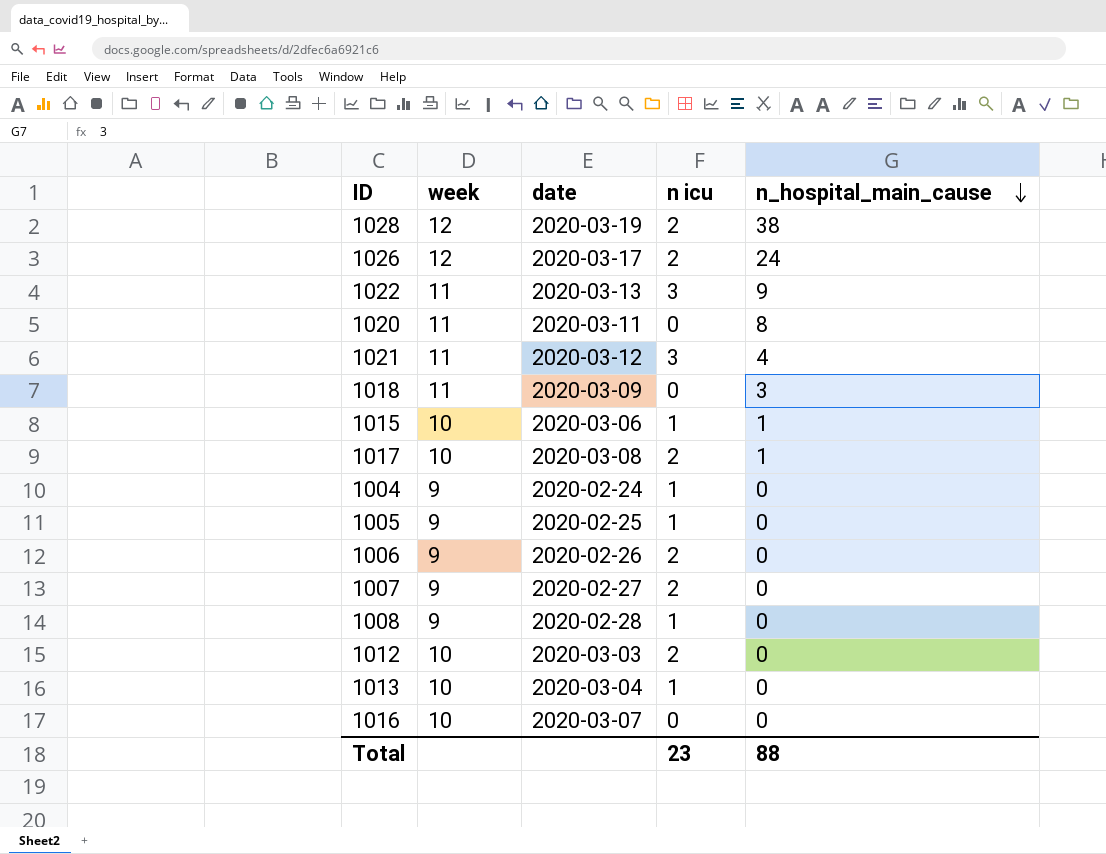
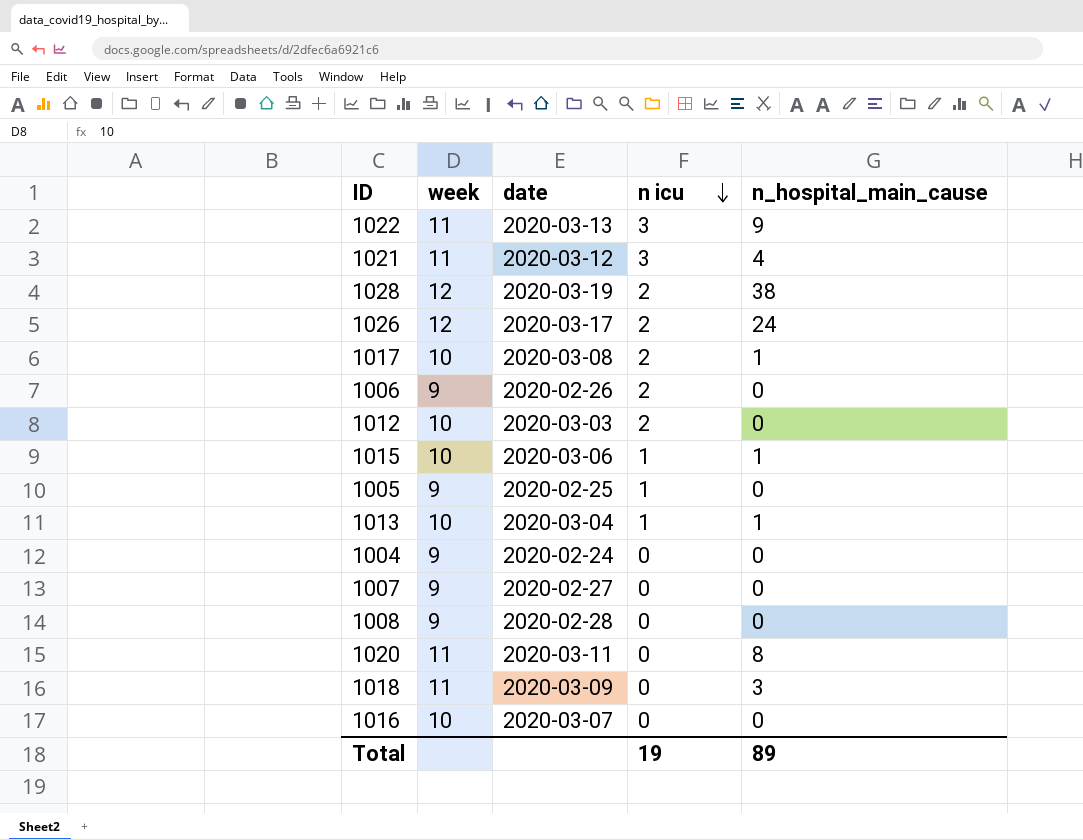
row order: n_hospital_main_cause descending -> n icu descending
1013 | n_hospital_main_cause: 0 -> 1
1004 | n icu: 1 -> 0
1007 | n icu: 2 -> 0
1008 | n icu: 1 -> 0
Total | n icu: 23 -> 19
Total | n_hospital_main_cause: 88 -> 89

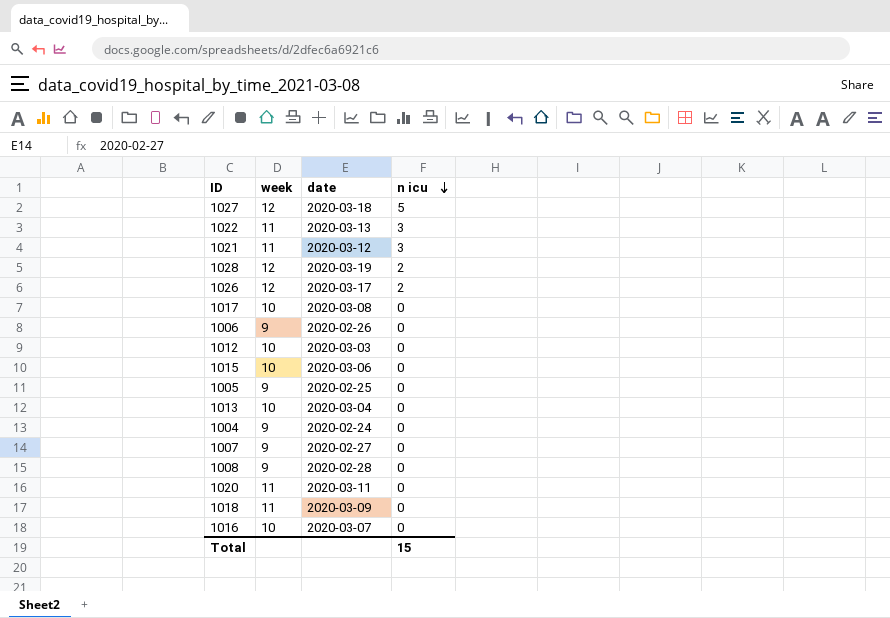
column n_hospital_main_cause | position: 5 -> none
row 1027: none -> 12 | 2020-03-18 | 5
1017 | n icu: 2 -> 0
1006 | n icu: 2 -> 0
1012 | n icu: 2 -> 0
1015 | n icu: 1 -> 0
1005 | n icu: 1 -> 0
1013 | n icu: 1 -> 0
Total | n icu: 19 -> 15

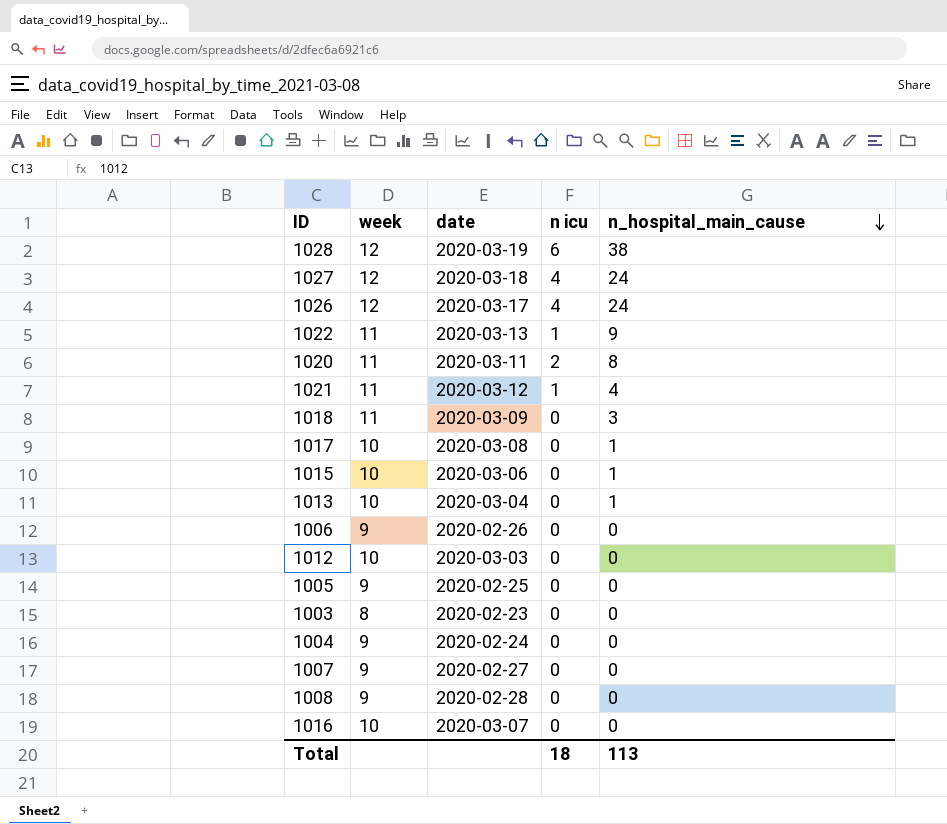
row order: n icu descending -> n_hospital_main_cause descending
column n_hospital_main_cause | position: none -> 5
1028 | n icu: 2 -> 6
1027 | n icu: 5 -> 4
1026 | n icu: 2 -> 4
1022 | n icu: 3 -> 1
1020 | n icu: 0 -> 2
1021 | n icu: 3 -> 1
row 1003: none -> 8 | 2020-02-23 | 0 | 0
Total | n icu: 15 -> 18

